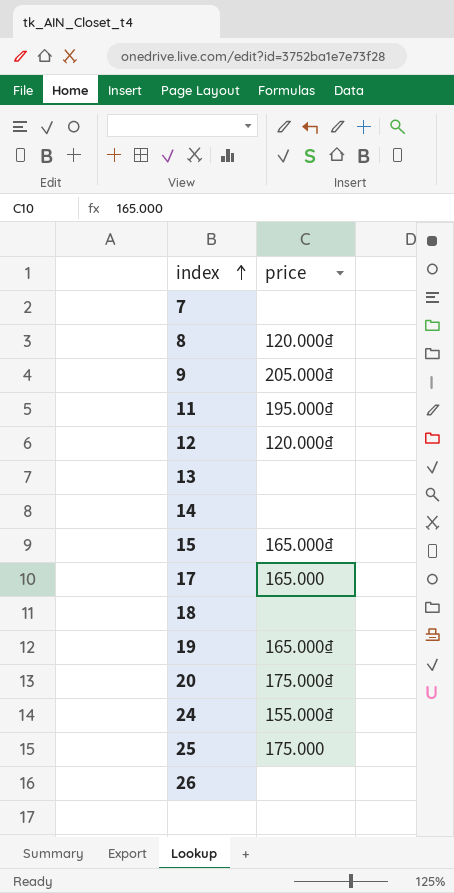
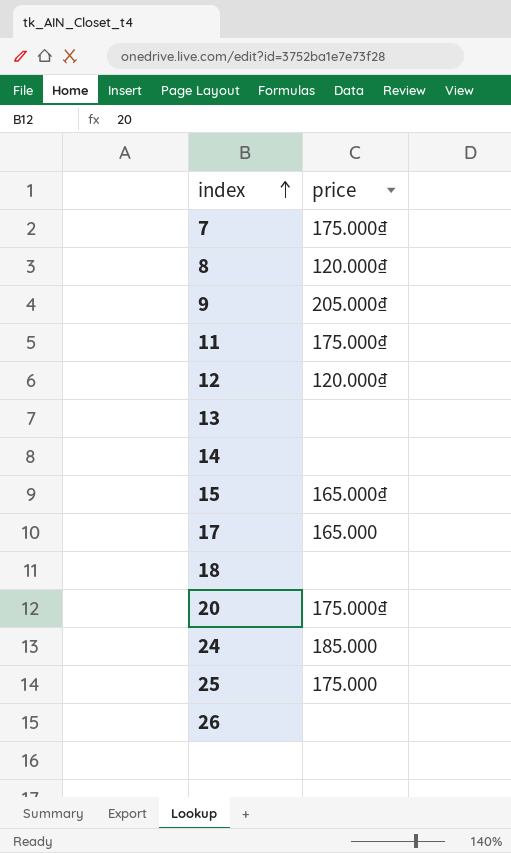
row 19: 165.000₫ -> none
7 | price: none -> 175.000₫
11 | price: 195.000₫ -> 175.000₫
24 | price: 155.000₫ -> 185.000

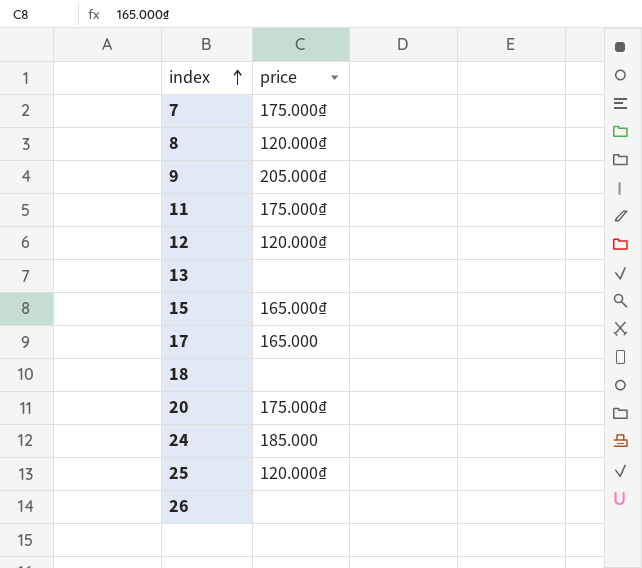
row 14: none -> none
25 | price: 175.000 -> 120.000₫

